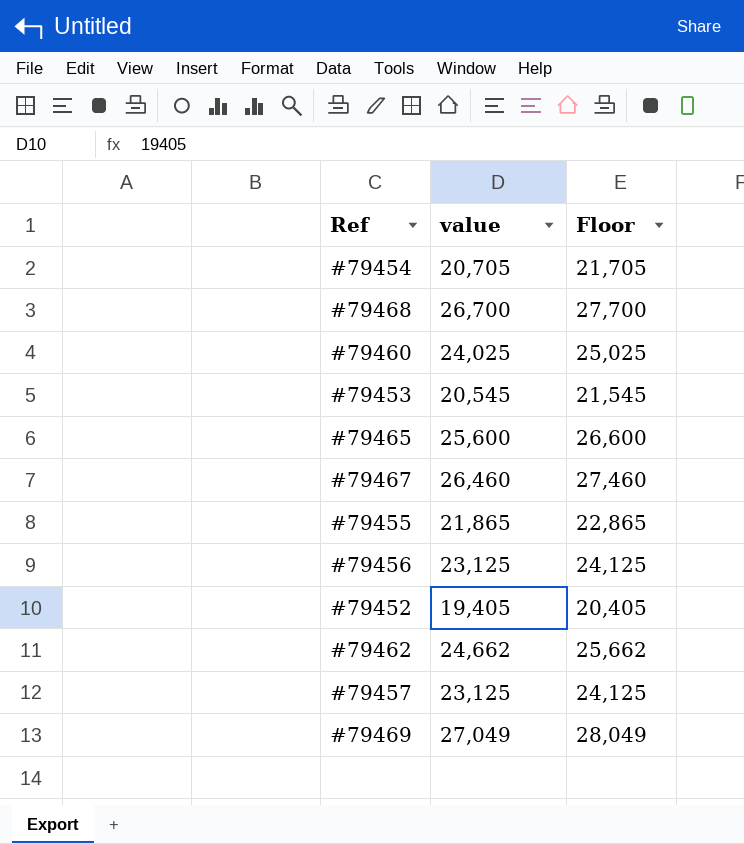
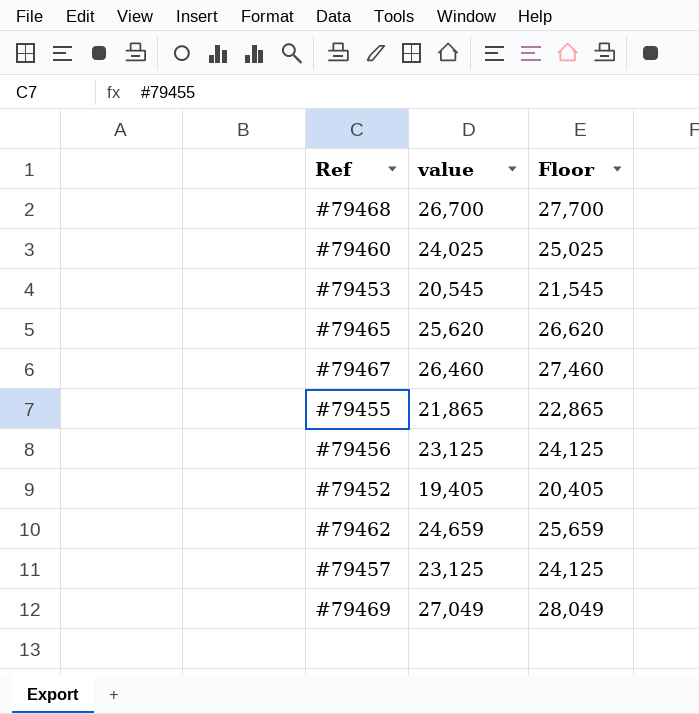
row #79454: 20,705 | 21,705 -> none
#79465 | value: 25,600 -> 25,620
#79465 | Floor: 26,600 -> 26,620
#79462 | value: 24,662 -> 24,659
#79462 | Floor: 25,662 -> 25,659

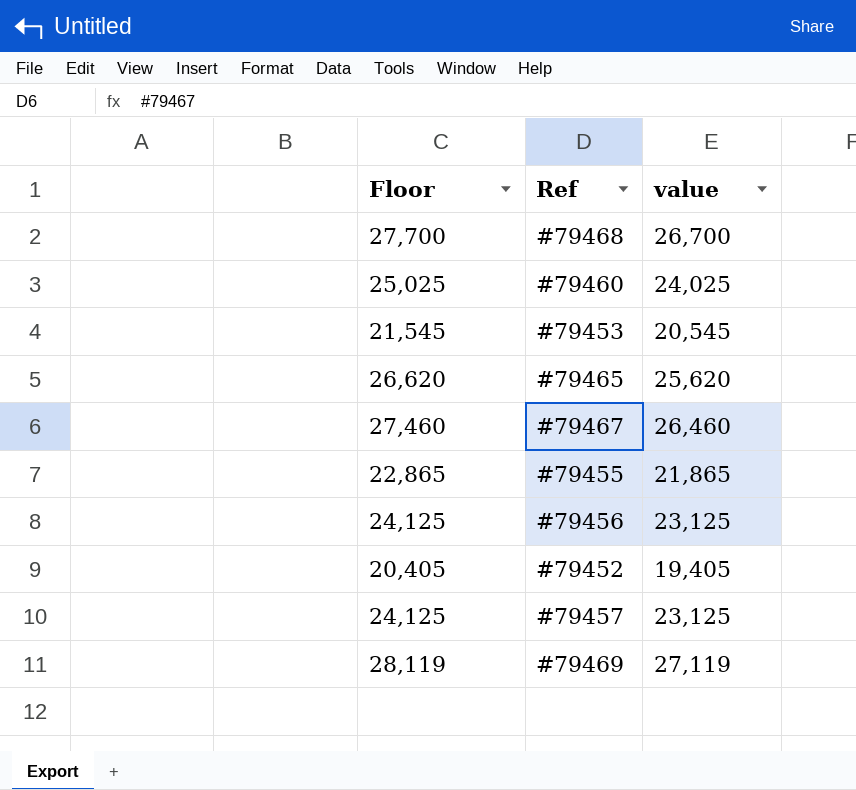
column Floor | position: 3 -> 1
row #79462: 24,659 | 25,659 -> none
#79469 | Floor: 28,049 -> 28,119
#79469 | value: 27,049 -> 27,119

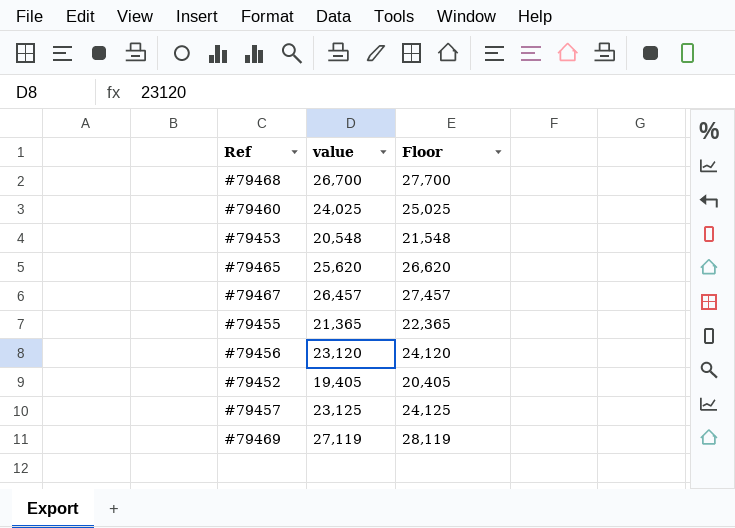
column Floor | position: 1 -> 3
#79453 | value: 20,545 -> 20,548
#79453 | Floor: 21,545 -> 21,548
#79467 | value: 26,460 -> 26,457
#79467 | Floor: 27,460 -> 27,457
#79455 | value: 21,865 -> 21,365
#79455 | Floor: 22,865 -> 22,365
#79456 | value: 23,125 -> 23,120
#79456 | Floor: 24,125 -> 24,120

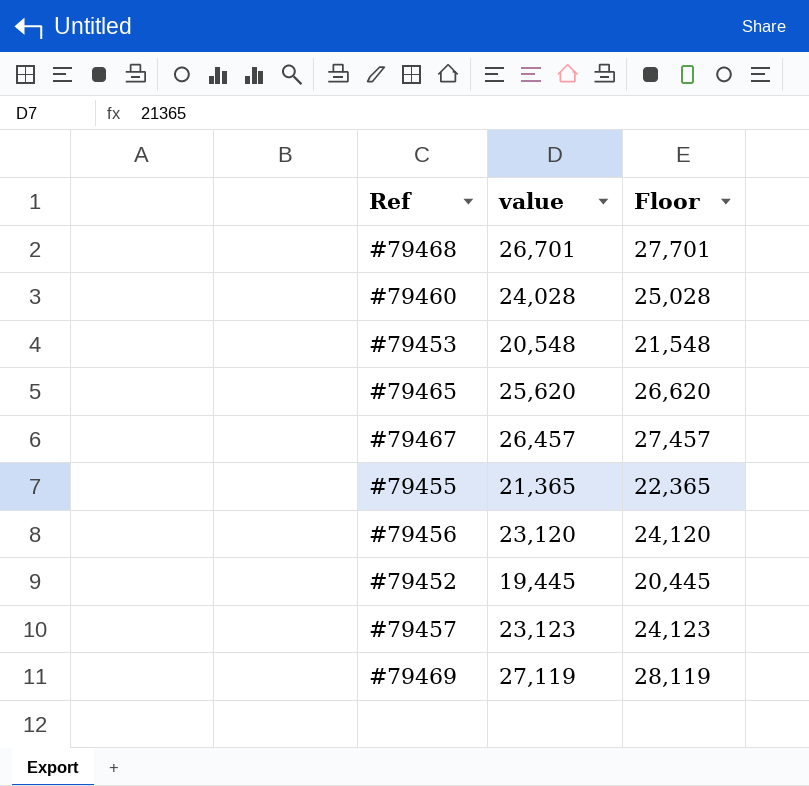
#79468 | value: 26,700 -> 26,701
#79468 | Floor: 27,700 -> 27,701
#79460 | value: 24,025 -> 24,028
#79460 | Floor: 25,025 -> 25,028
#79452 | value: 19,405 -> 19,445
#79452 | Floor: 20,405 -> 20,445
#79457 | value: 23,125 -> 23,123
#79457 | Floor: 24,125 -> 24,123

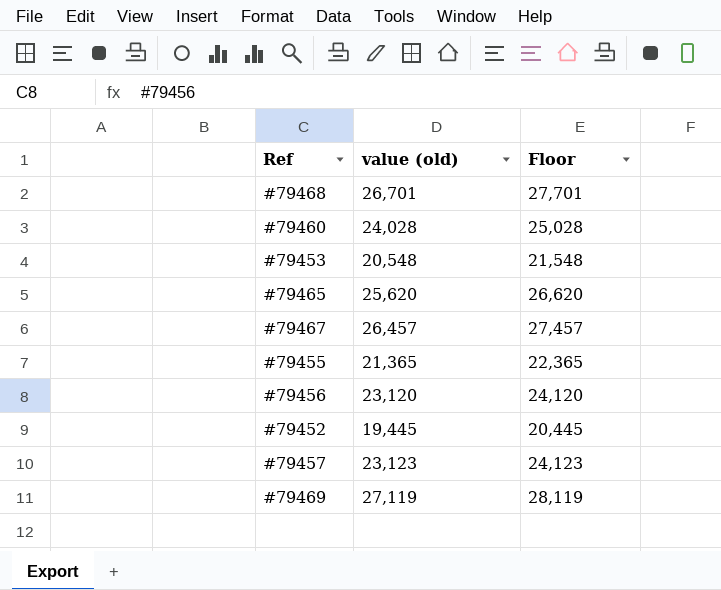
column name: value -> value (old)

